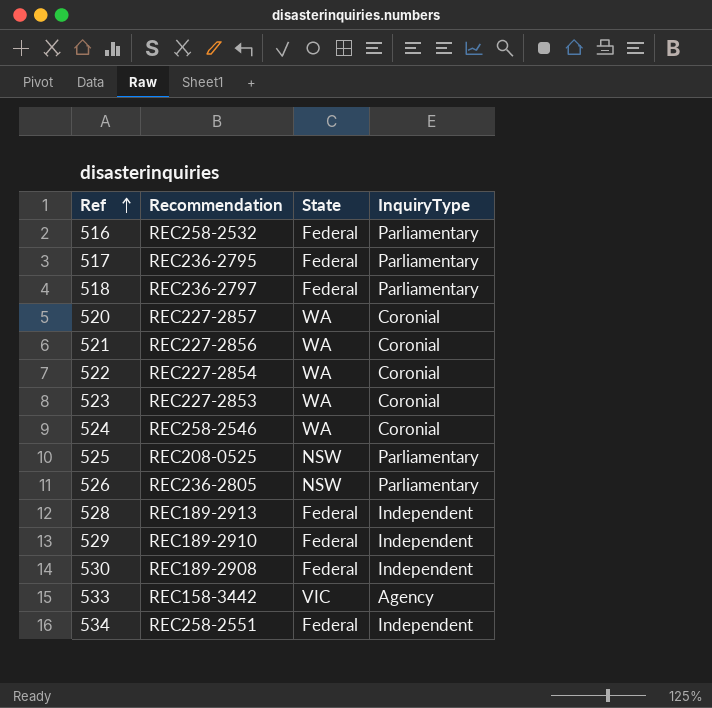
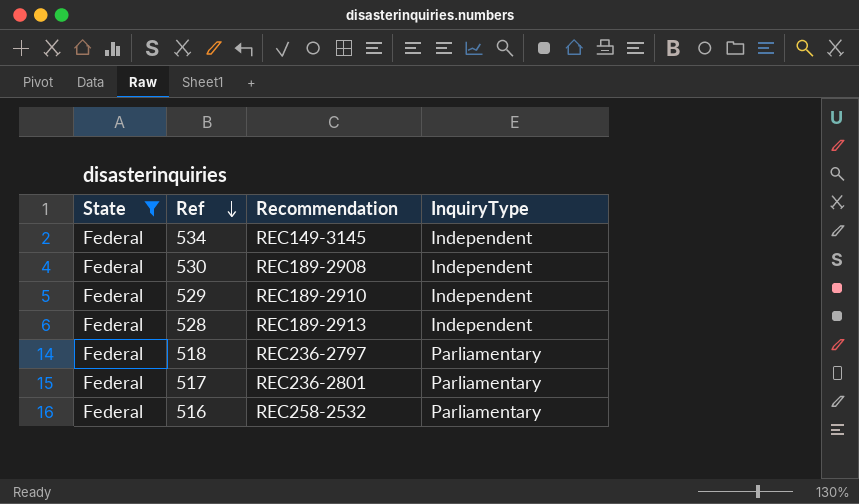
filter: none -> State = Federal
row order: Ref ascending -> Ref descending
column State | position: 3 -> 1
534 | Recommendation: REC258-2551 -> REC149-3145
517 | Recommendation: REC236-2795 -> REC236-2801

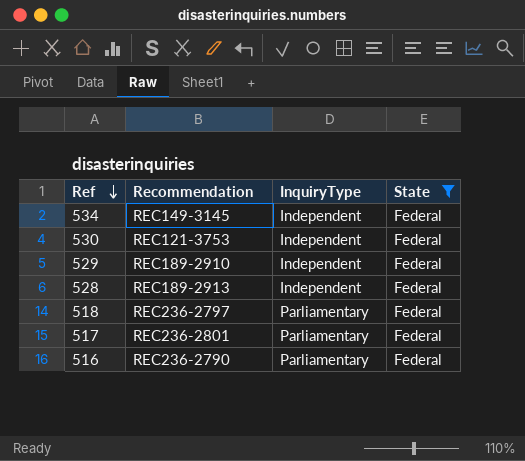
column State | position: 1 -> 4
530 | Recommendation: REC189-2908 -> REC121-3753
516 | Recommendation: REC258-2532 -> REC236-2790

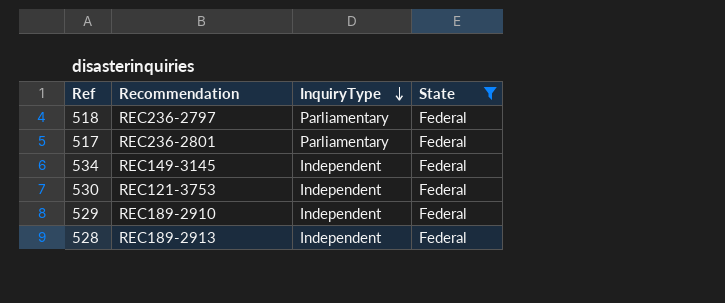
row order: Ref descending -> InquiryType descending
row 516: REC236-2790 | Parliamentary | Federal -> none

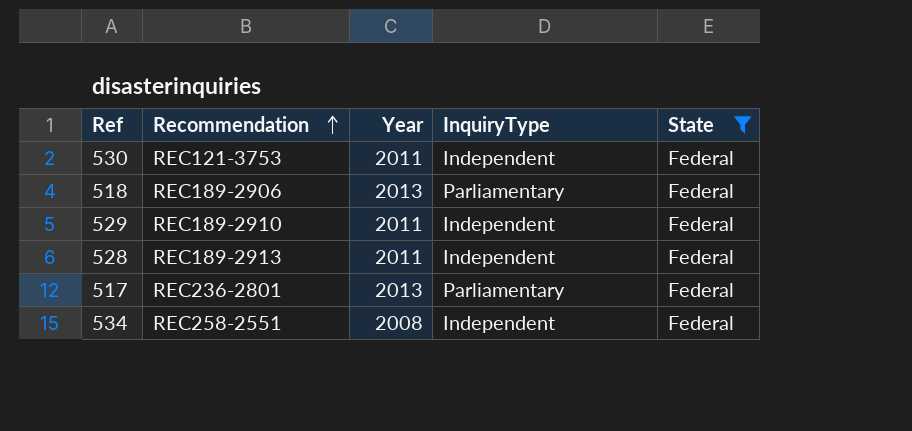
row order: InquiryType descending -> Recommendation ascending
column Year | position: none -> 3
518 | Recommendation: REC236-2797 -> REC189-2906
534 | Recommendation: REC149-3145 -> REC258-2551

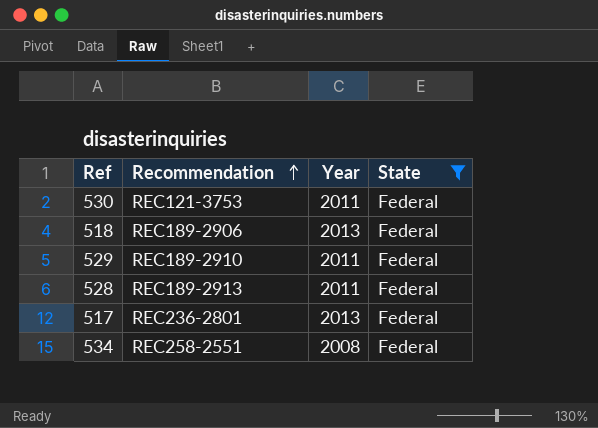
column InquiryType | position: 4 -> none

